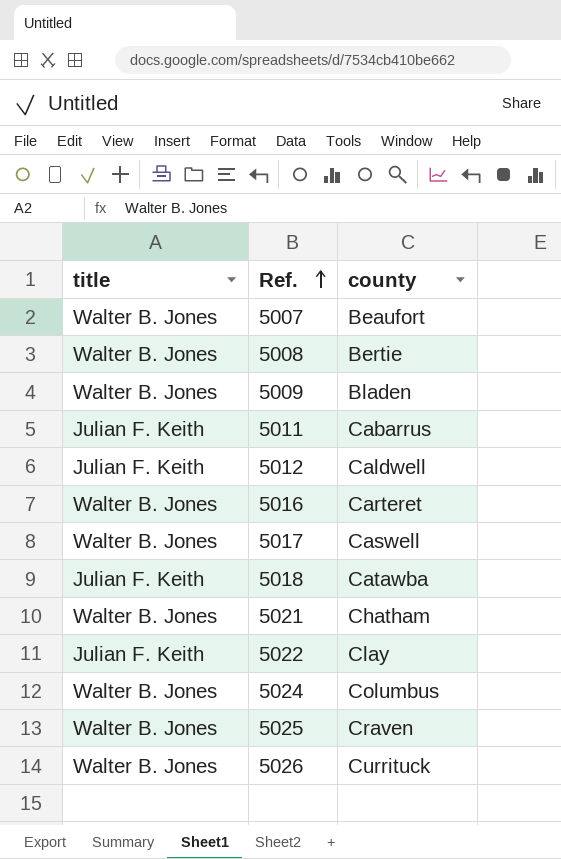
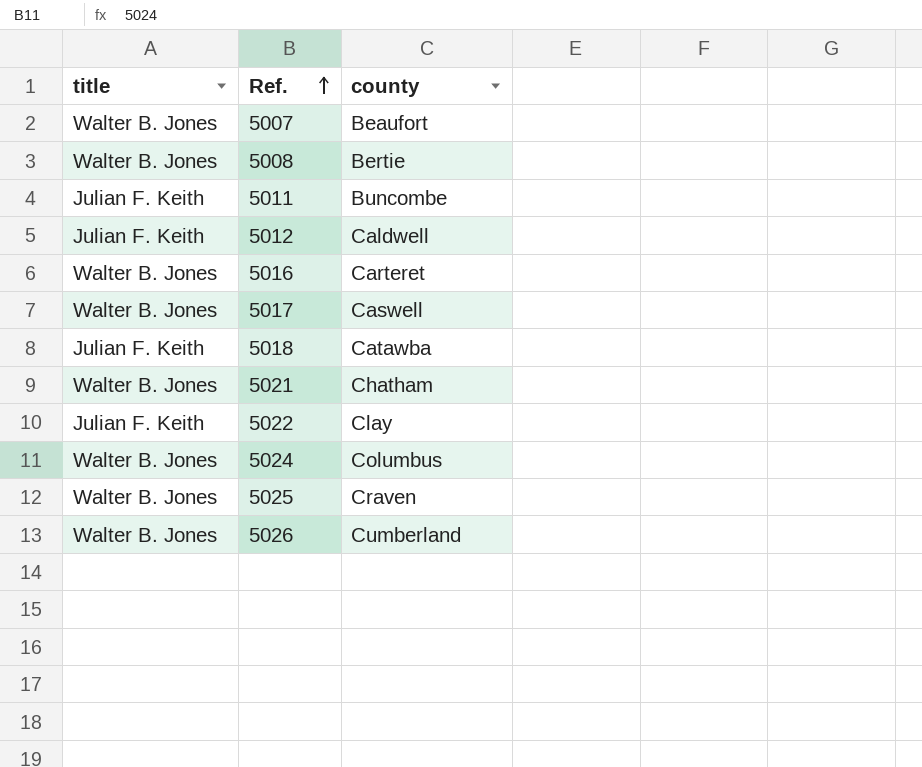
row 5009: Walter B. Jones | Bladen -> none
5011 | county: Cabarrus -> Buncombe
5026 | county: Currituck -> Cumberland

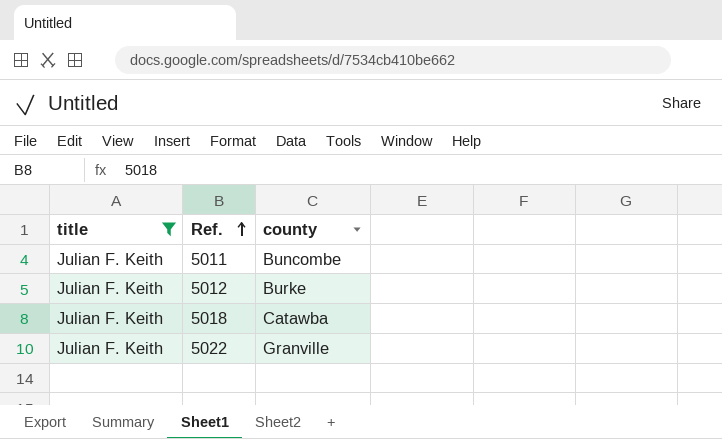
filter: none -> title = Julian F. Keith
5012 | county: Caldwell -> Burke
5022 | county: Clay -> Granville

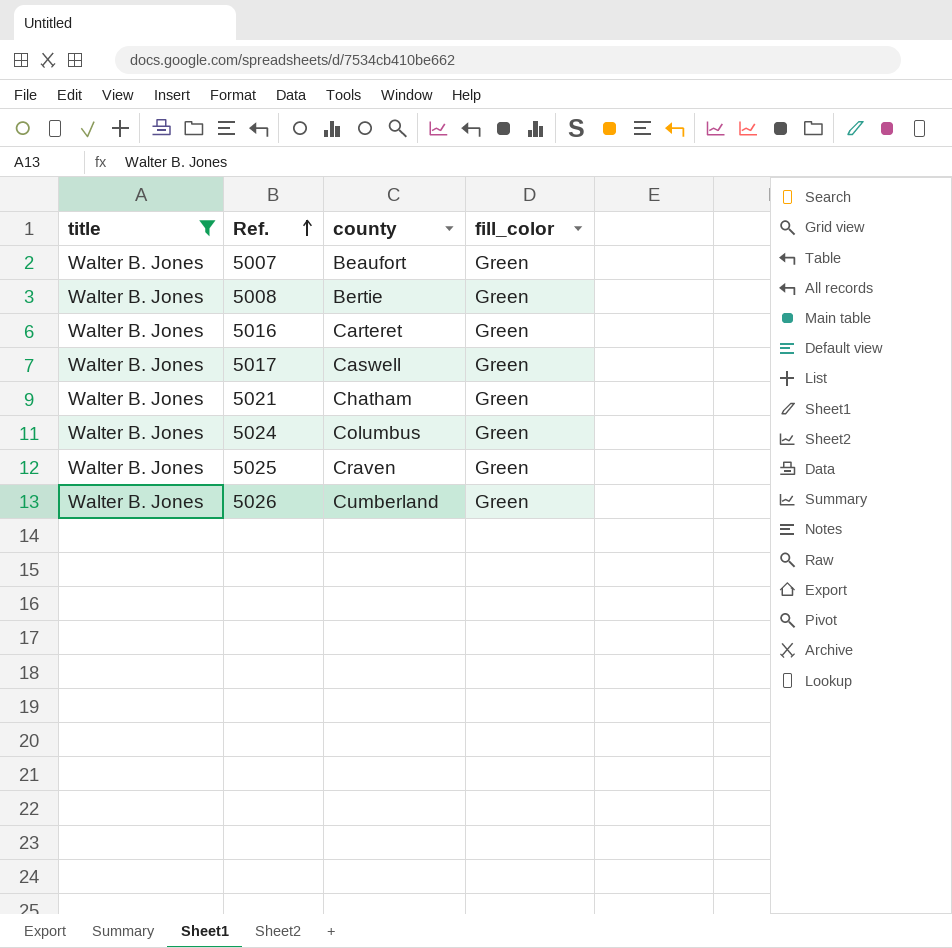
filter: title = Julian F. Keith -> title = Walter B. Jones
column fill_color | position: none -> 4

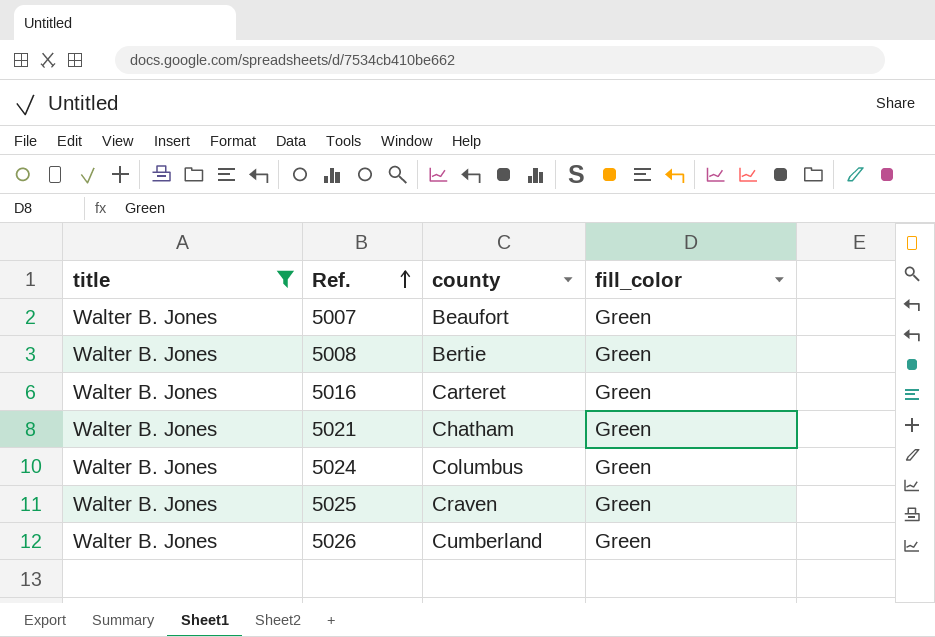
row 5017: Walter B. Jones | Caswell | Green -> none

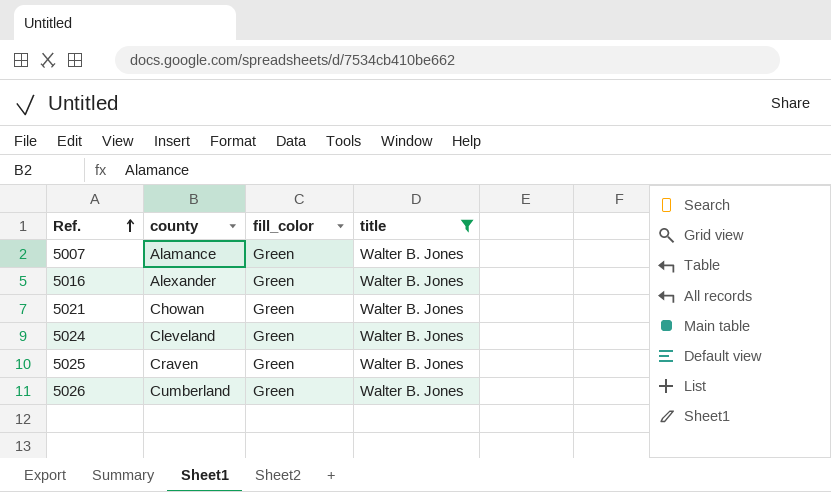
column title | position: 1 -> 4
row 5008: Walter B. Jones | Bertie | Green -> none
5007 | county: Beaufort -> Alamance
5016 | county: Carteret -> Alexander
5021 | county: Chatham -> Chowan
5024 | county: Columbus -> Cleveland

